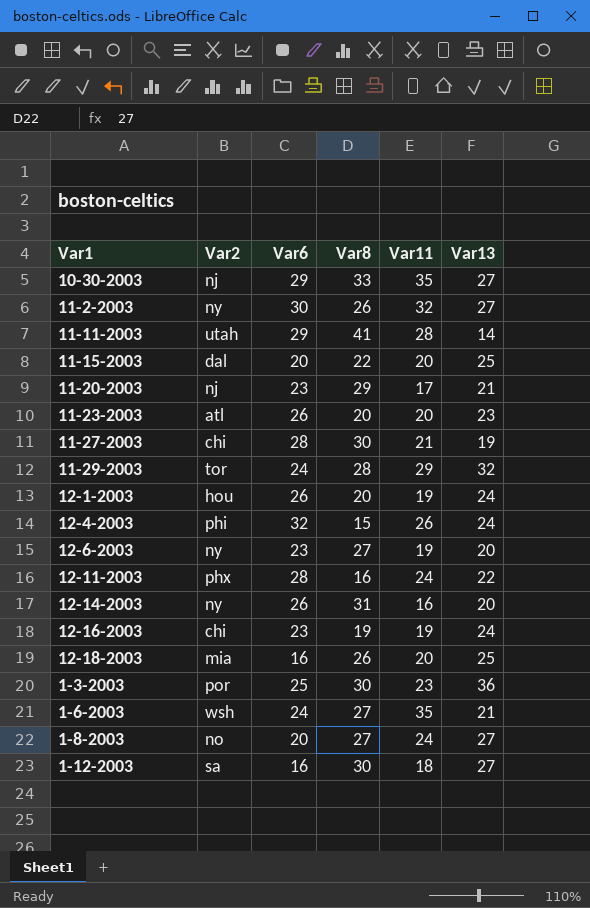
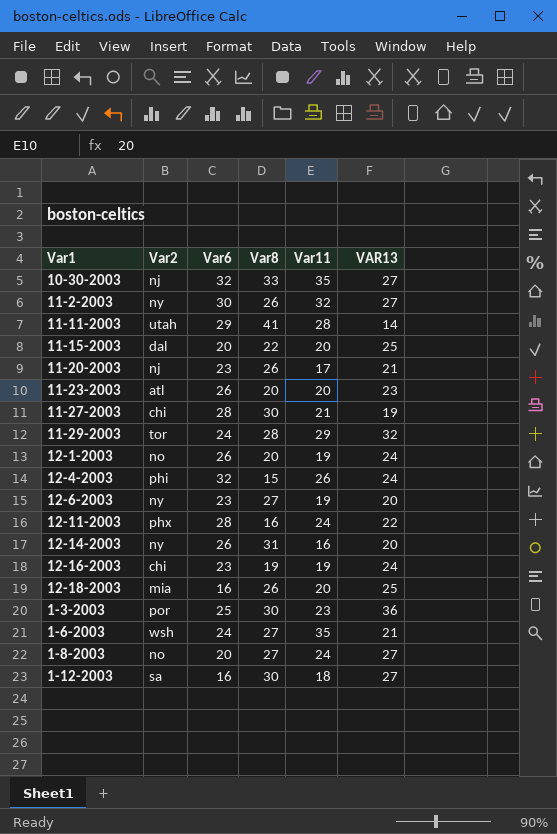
column name: Var13 -> VAR13
10-30-2003 | Var6: 29 -> 32
11-20-2003 | Var8: 29 -> 26
12-1-2003 | Var2: hou -> no

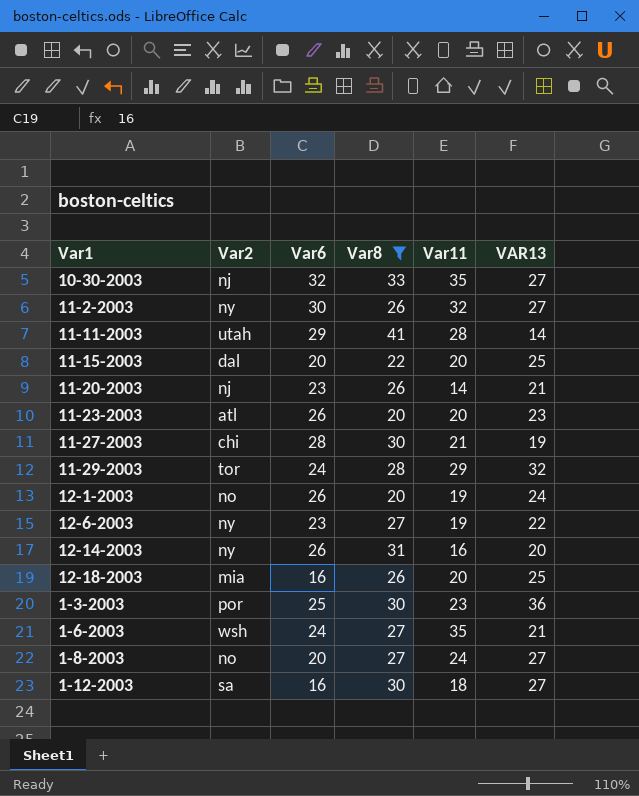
filter: none -> Var8 >= 20
11-20-2003 | Var11: 17 -> 14
12-6-2003 | VAR13: 20 -> 22

